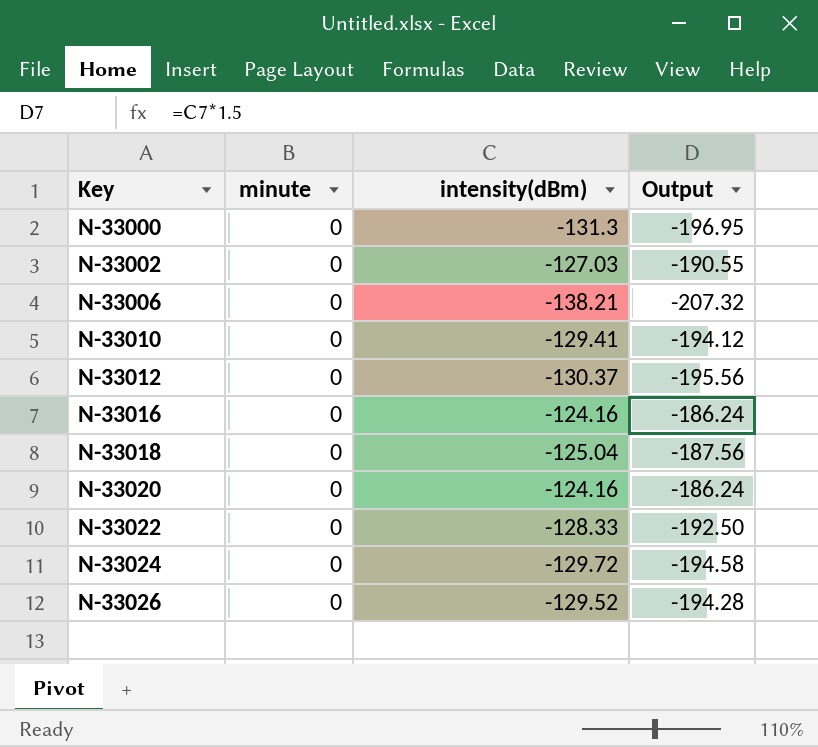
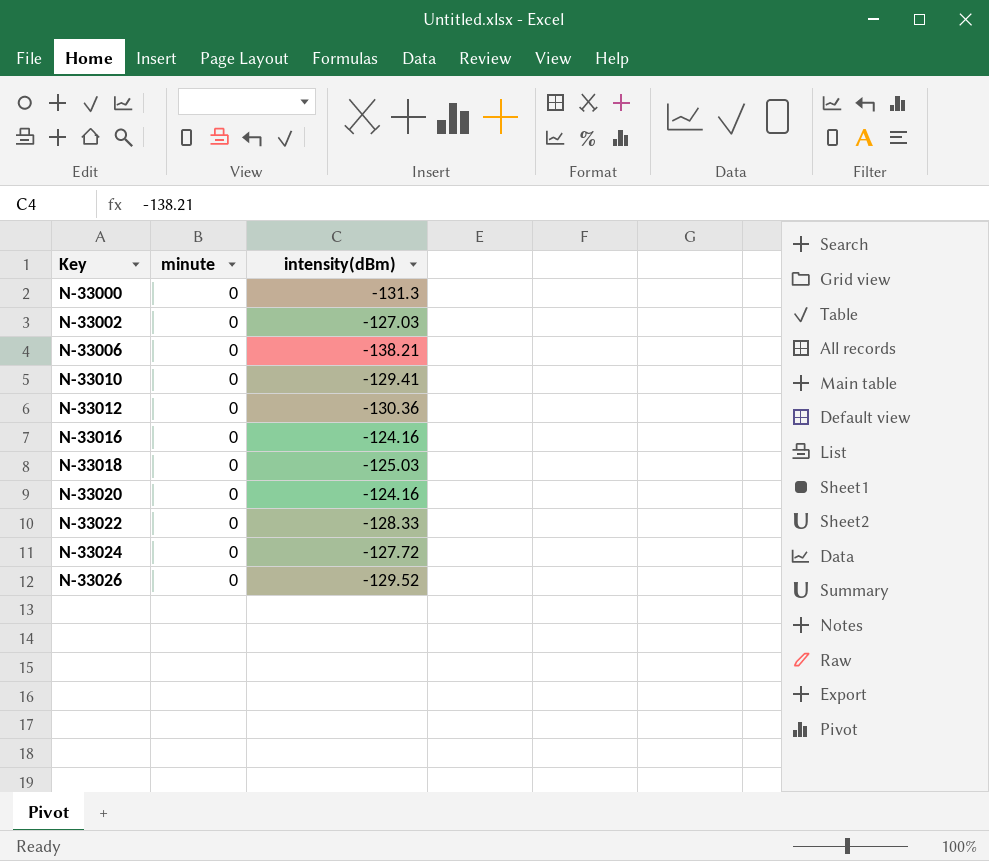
column Output | formula: [intensity(dBm)] * 1.5 -> none
N-33012 | intensity(dBm): -130.37 -> -130.36
N-33018 | intensity(dBm): -125.04 -> -125.03
N-33024 | intensity(dBm): -129.72 -> -127.72

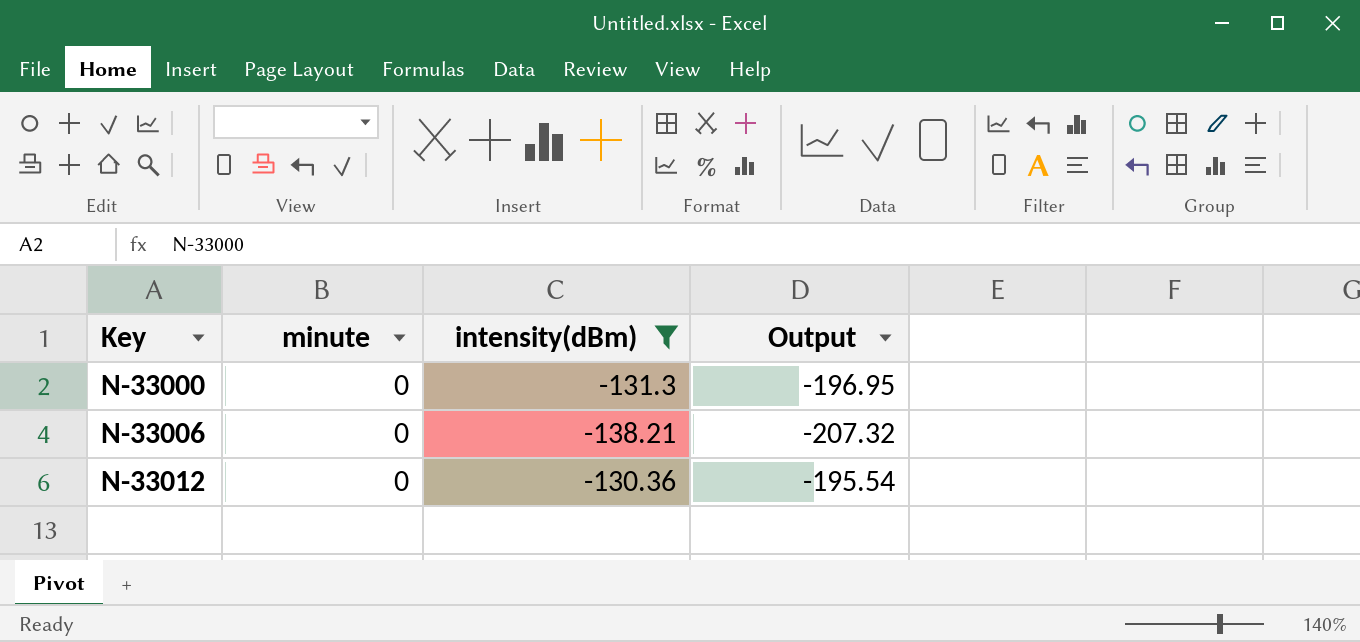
filter: none -> intensity(dBm) <= -130.36
column Output | formula: none -> [intensity(dBm)] * 1.5

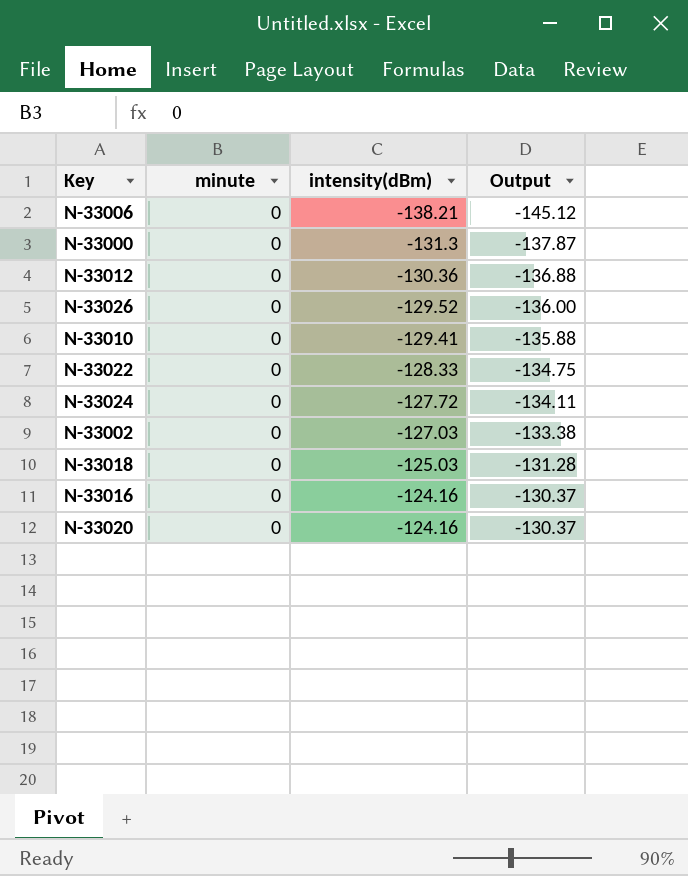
filter: intensity(dBm) <= -130.36 -> none
row order: Key ascending -> intensity(dBm) ascending
column Output | formula: [intensity(dBm)] * 1.5 -> [intensity(dBm)] * 1.05

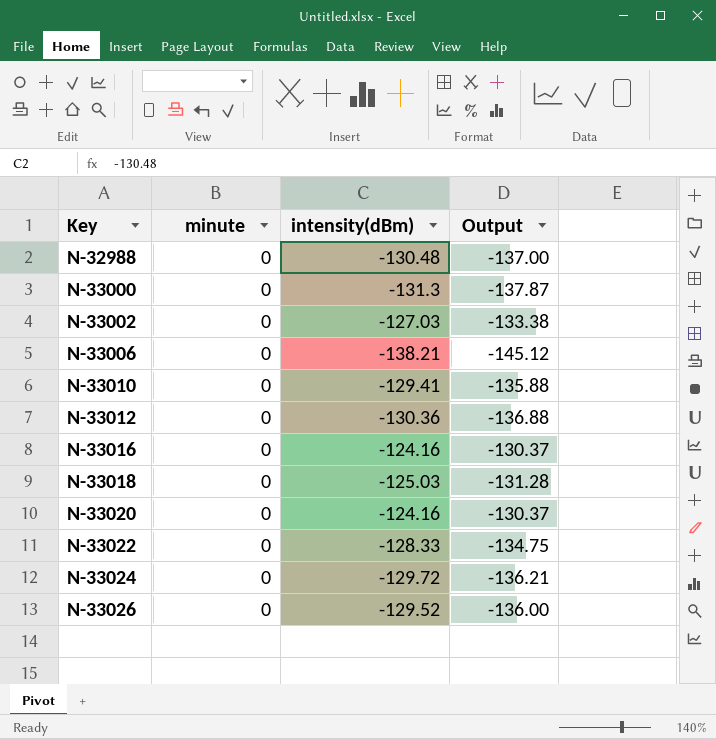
row order: intensity(dBm) ascending -> Key ascending
row N-32988: none -> 0 | -130.48 | -137.00
N-33024 | intensity(dBm): -127.72 -> -129.72
N-33024 | Output: -134.11 -> -136.21

